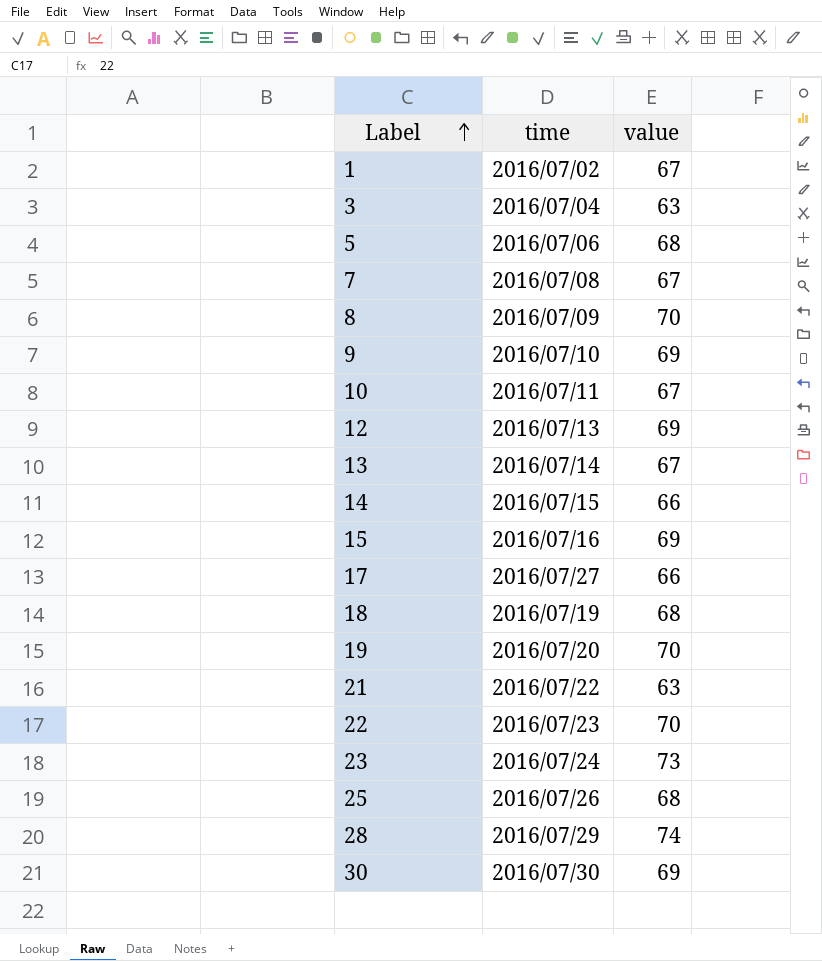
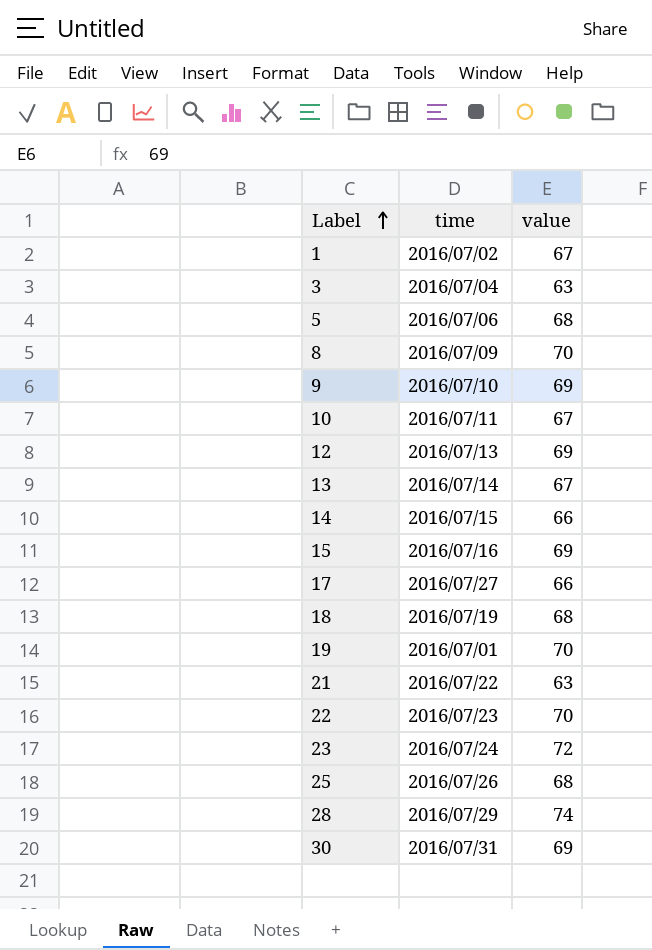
row 7: 2016/07/08 | 67 -> none
19 | time: 2016/07/20 -> 2016/07/01
23 | value: 73 -> 72
30 | time: 2016/07/30 -> 2016/07/31

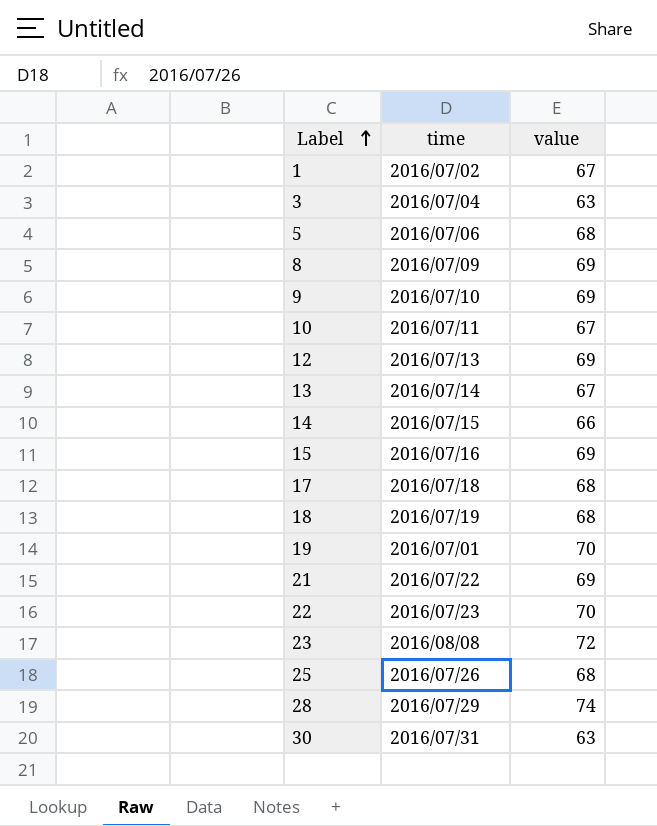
8 | value: 70 -> 69
17 | time: 2016/07/27 -> 2016/07/18
17 | value: 66 -> 68
21 | value: 63 -> 69
23 | time: 2016/07/24 -> 2016/08/08
30 | value: 69 -> 63

